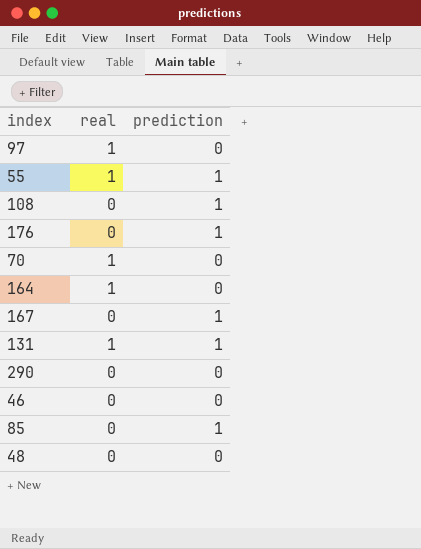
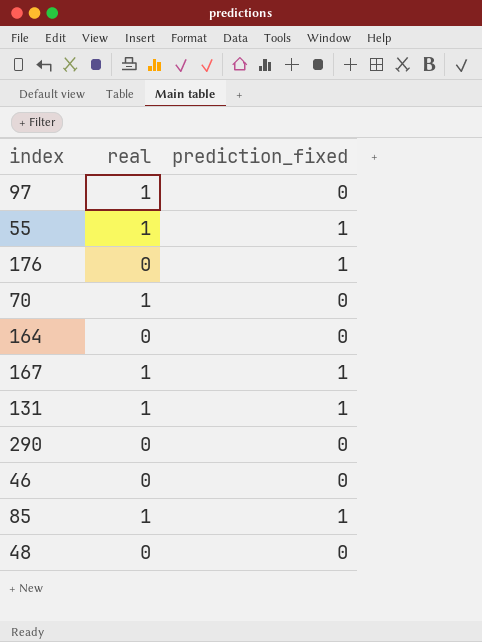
column name: prediction -> prediction_fixed
row 108: 0 | 1 -> none
164 | real: 1 -> 0
167 | real: 0 -> 1
85 | real: 0 -> 1

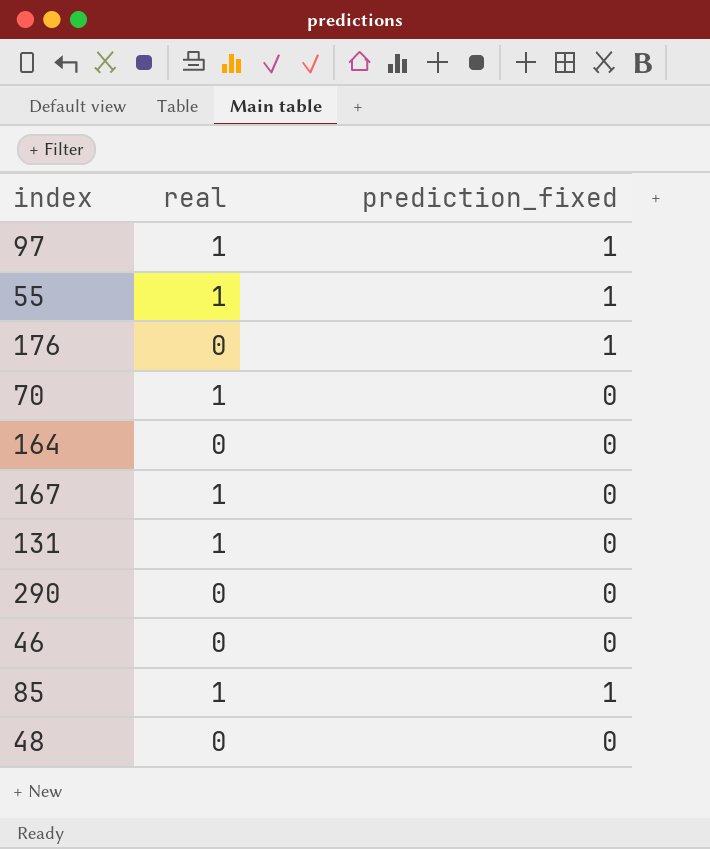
97 | prediction_fixed: 0 -> 1
167 | prediction_fixed: 1 -> 0
131 | prediction_fixed: 1 -> 0

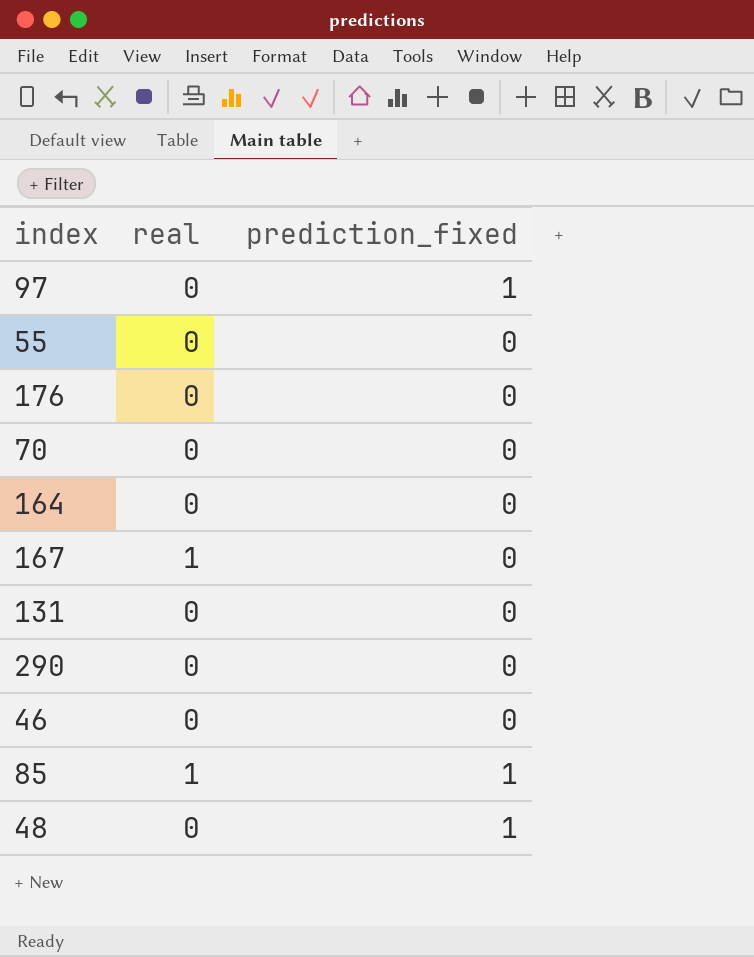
97 | real: 1 -> 0
55 | real: 1 -> 0
55 | prediction_fixed: 1 -> 0
176 | prediction_fixed: 1 -> 0
70 | real: 1 -> 0
131 | real: 1 -> 0
48 | prediction_fixed: 0 -> 1

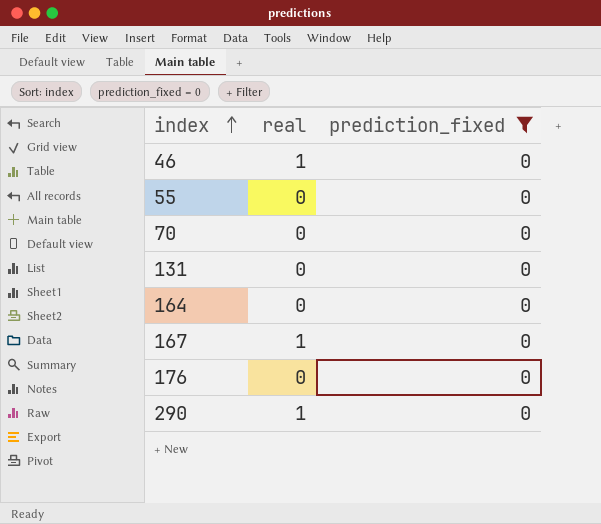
filter: none -> prediction_fixed = 0
row order: none -> index ascending
46 | real: 0 -> 1
290 | real: 0 -> 1

